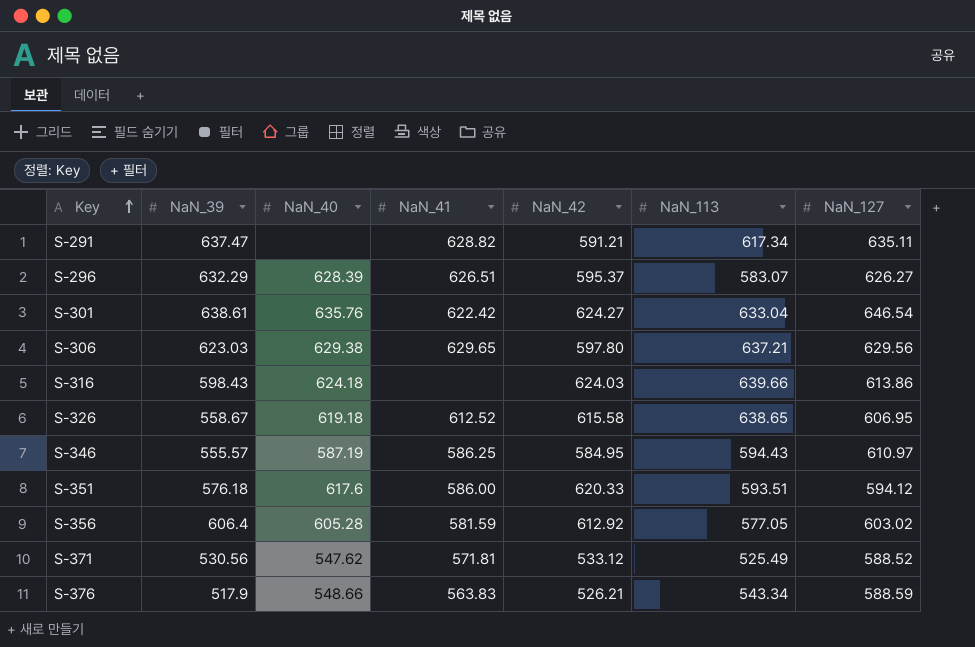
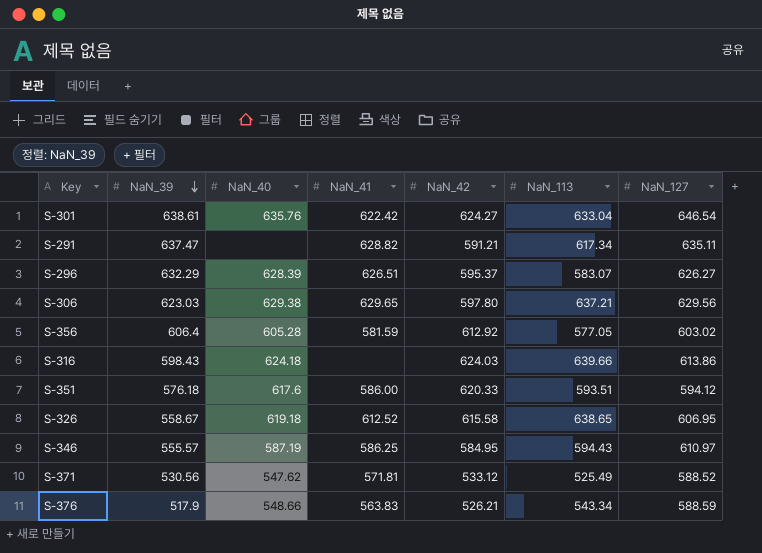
row order: Key ascending -> NaN_39 descending

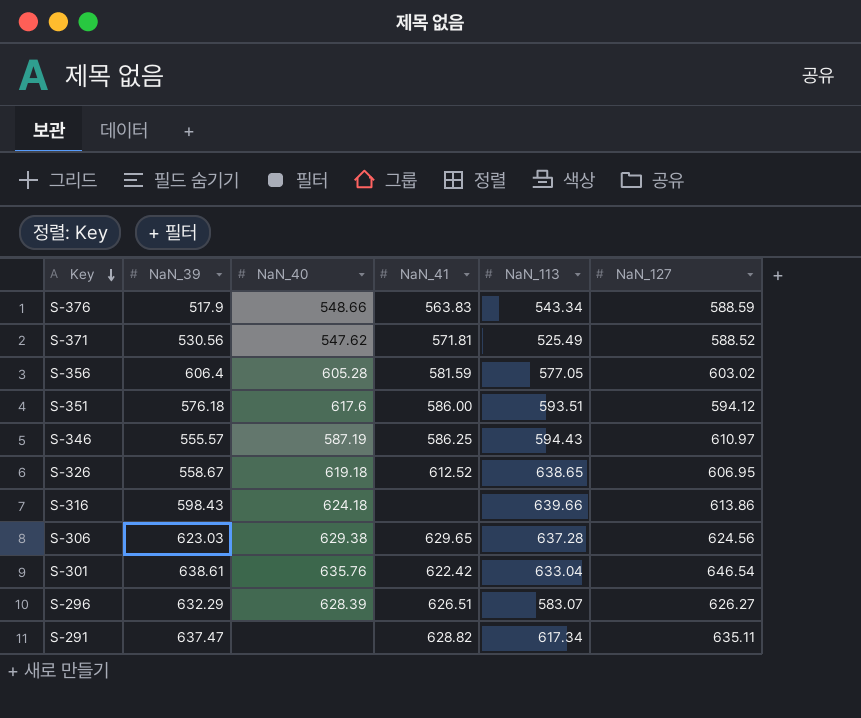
row order: NaN_39 descending -> Key descending
column NaN_42 | position: 5 -> none
S-306 | NaN_113: 637.21 -> 637.28
S-306 | NaN_127: 629.56 -> 624.56

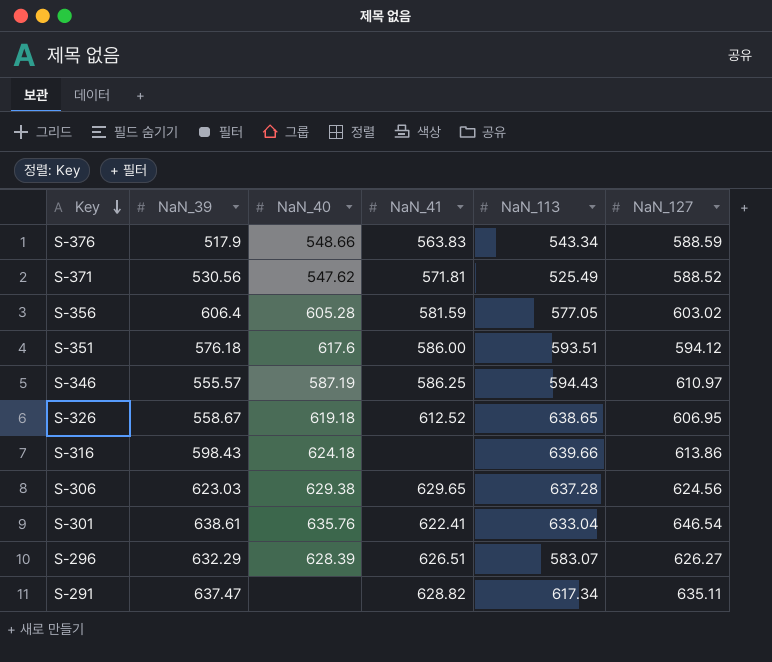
S-301 | NaN_41: 622.42 -> 622.41

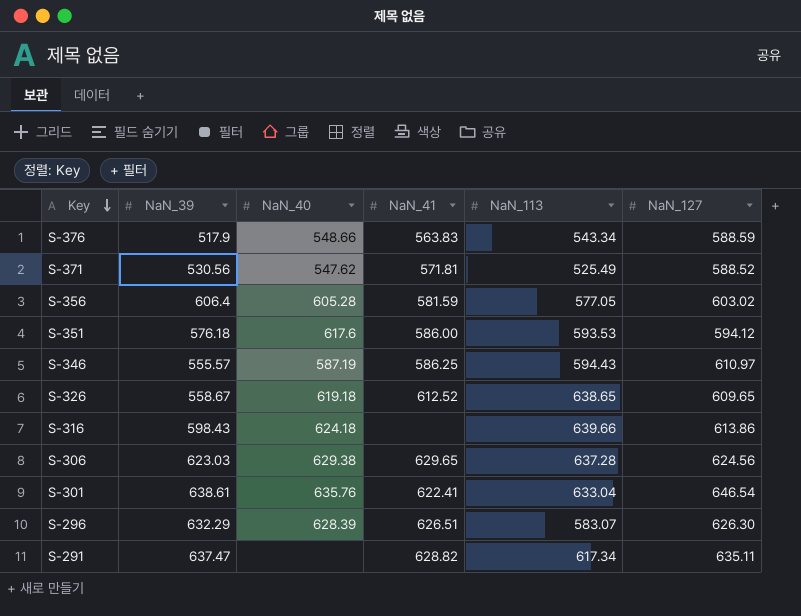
S-351 | NaN_113: 593.51 -> 593.53
S-326 | NaN_127: 606.95 -> 609.65
S-296 | NaN_127: 626.27 -> 626.30

